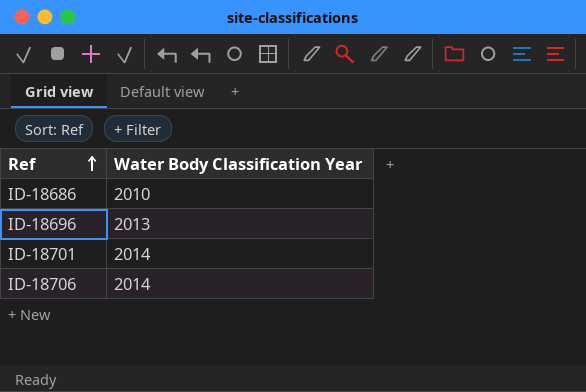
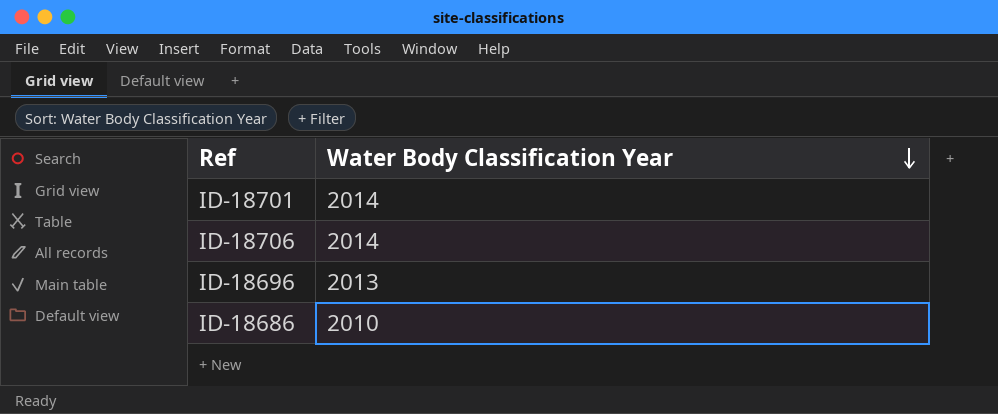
row order: Ref ascending -> Water Body Classification Year descending

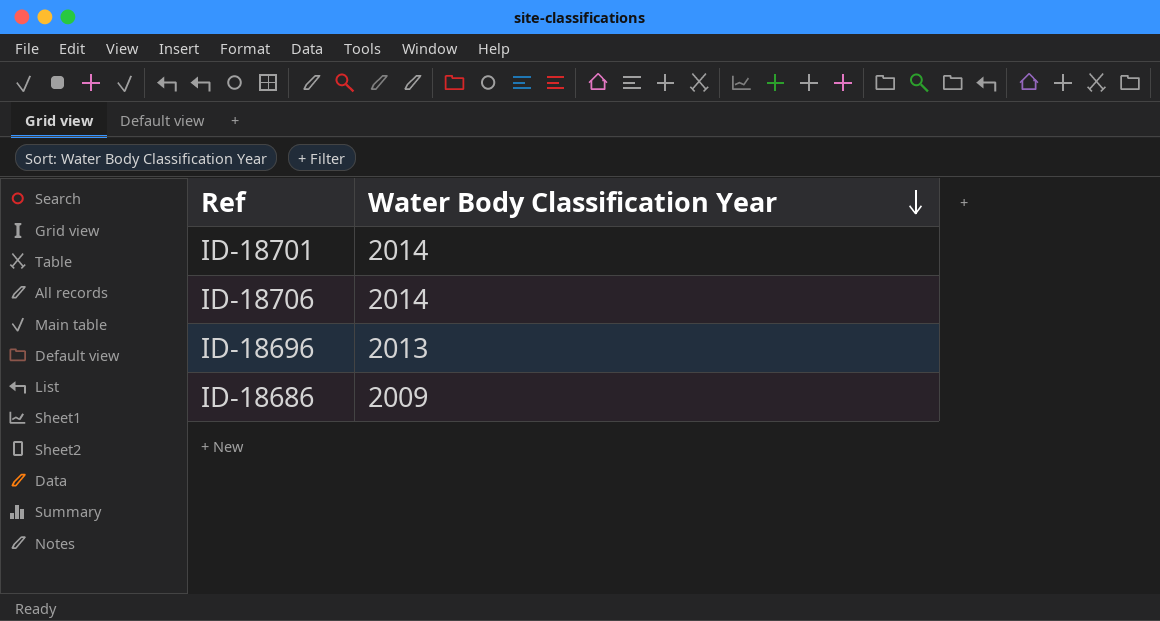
ID-18686 | Water Body Classification Year: 2010 -> 2009

